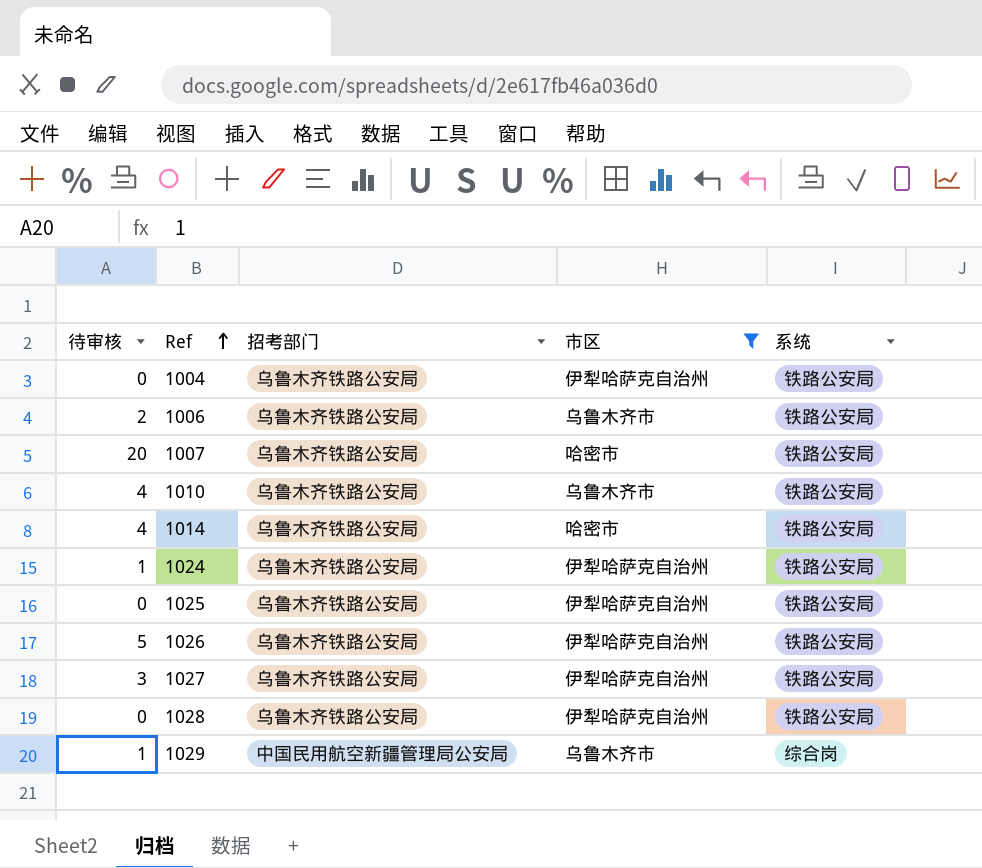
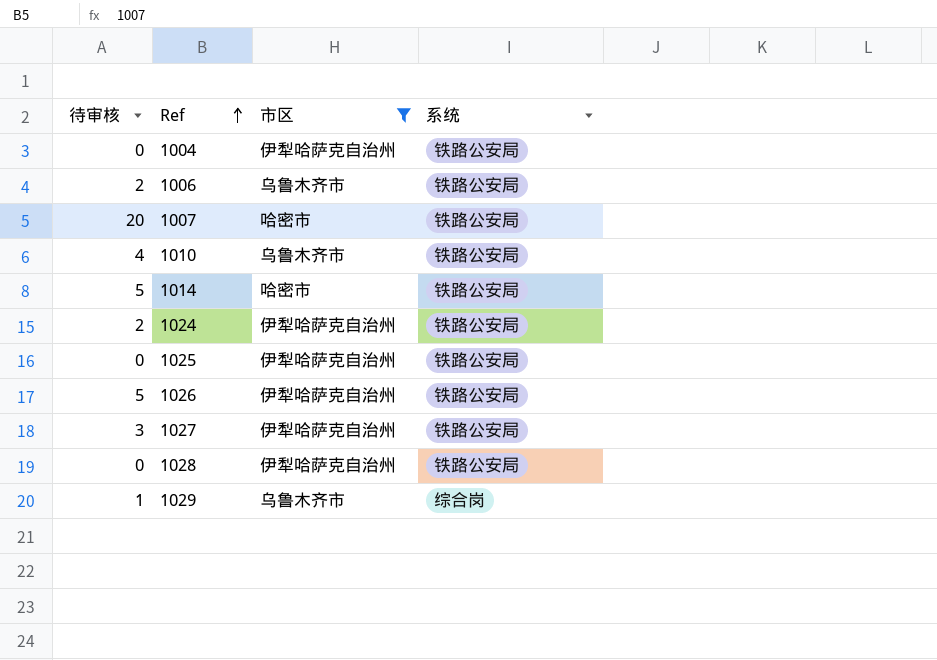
column 招考部门 | position: 3 -> none
1014 | 待审核: 4 -> 5
1024 | 待审核: 1 -> 2

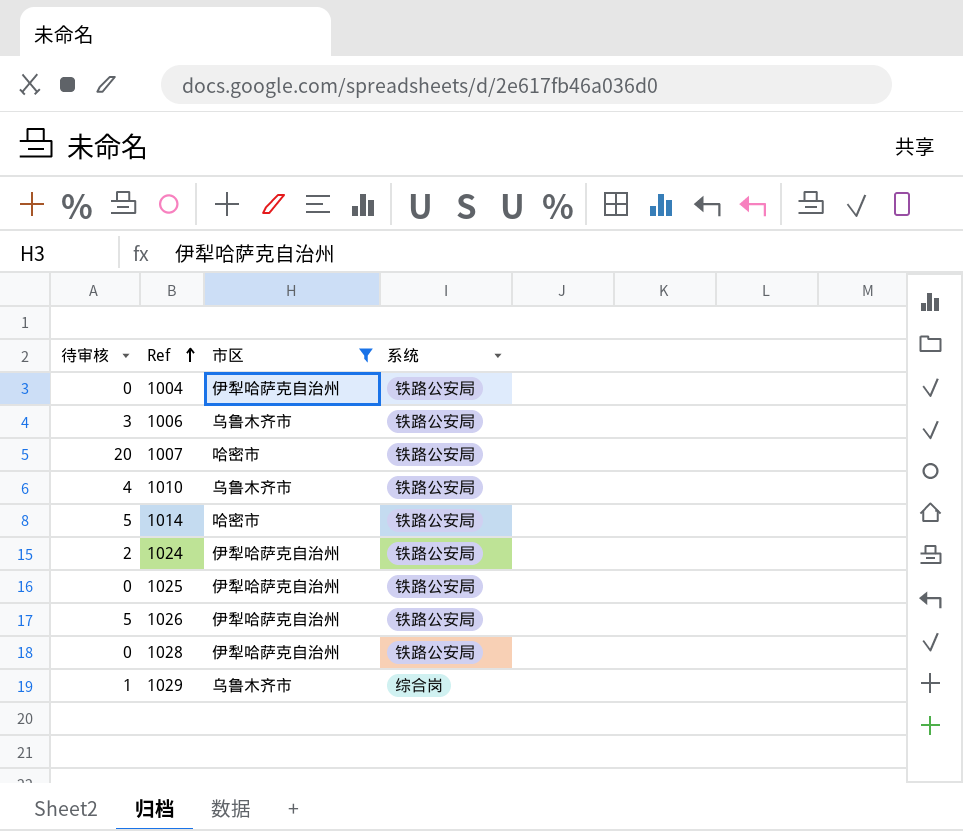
row 1027: 3 | 伊犁哈萨克自治州 | 铁路公安局 -> none
1006 | 待审核: 2 -> 3

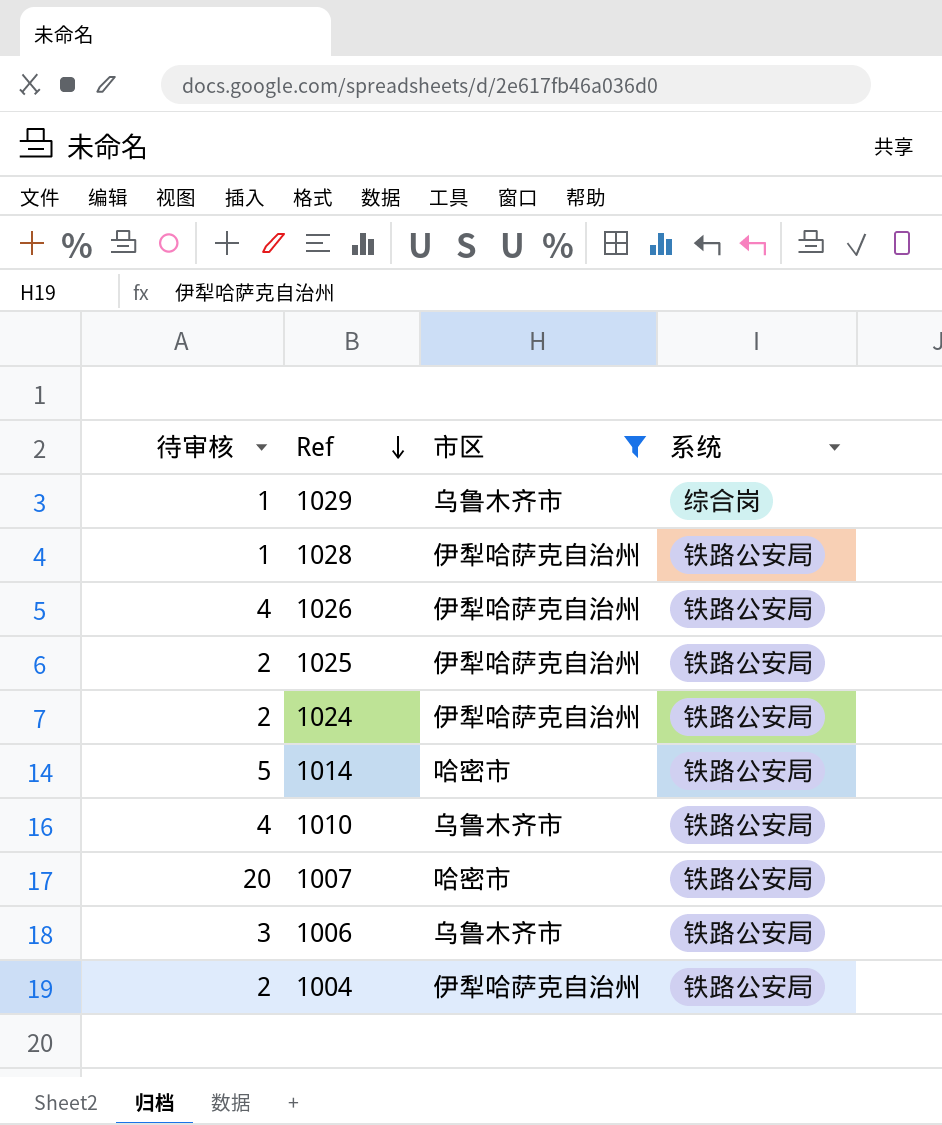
row order: Ref ascending -> Ref descending
1028 | 待审核: 0 -> 1
1026 | 待审核: 5 -> 4
1025 | 待审核: 0 -> 2
1004 | 待审核: 0 -> 2

